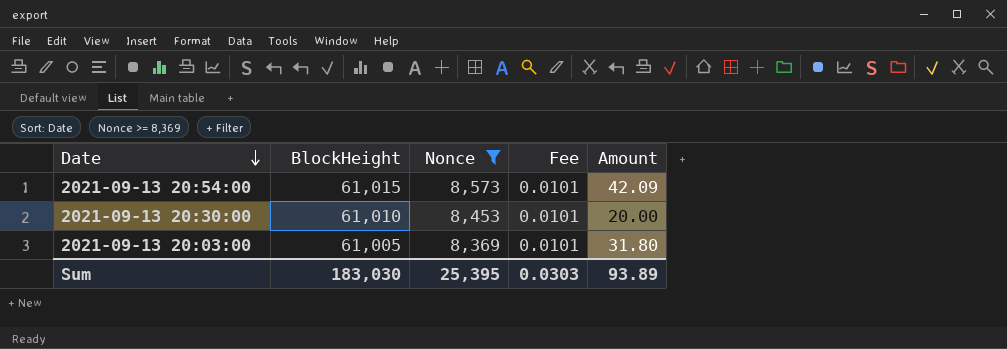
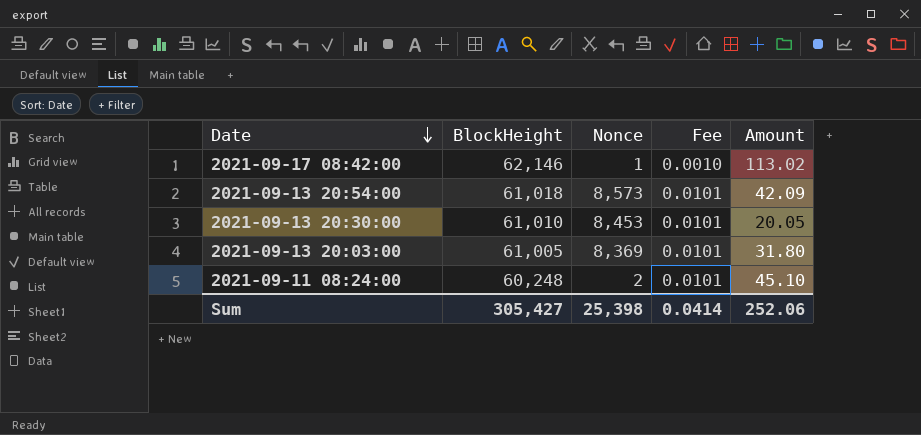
filter: Nonce >= 8,369 -> none
2021-09-13 20:54:00 | BlockHeight: 61,015 -> 61,018
2021-09-13 20:30:00 | Amount: 20.00 -> 20.05
Sum | BlockHeight: 183,030 -> 305,427
Sum | Nonce: 25,395 -> 25,398
Sum | Fee: 0.0303 -> 0.0414
Sum | Amount: 93.89 -> 252.06

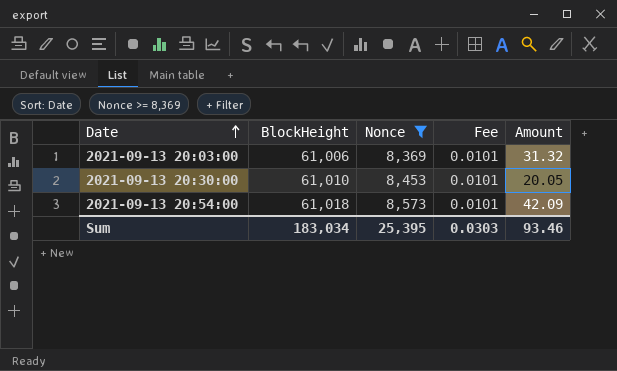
filter: none -> Nonce >= 8,369
row order: Date descending -> Date ascending
2021-09-13 20:03:00 | BlockHeight: 61,005 -> 61,006
2021-09-13 20:03:00 | Amount: 31.80 -> 31.32
Sum | BlockHeight: 305,427 -> 183,034
Sum | Nonce: 25,398 -> 25,395
Sum | Fee: 0.0414 -> 0.0303
Sum | Amount: 252.06 -> 93.46

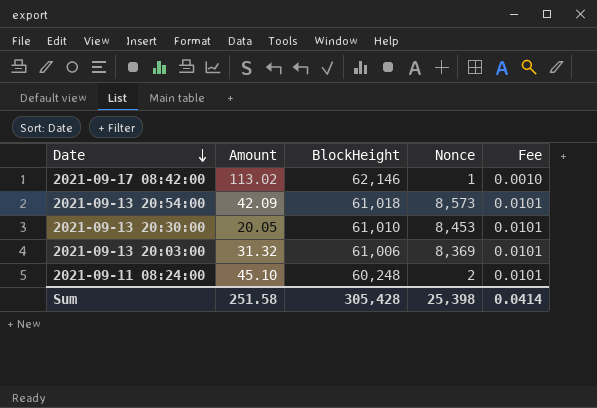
filter: Nonce >= 8,369 -> none
row order: Date ascending -> Date descending
column Amount | position: 5 -> 2
Sum | Amount: 93.46 -> 251.58
Sum | BlockHeight: 183,034 -> 305,428
Sum | Nonce: 25,395 -> 25,398
Sum | Fee: 0.0303 -> 0.0414

